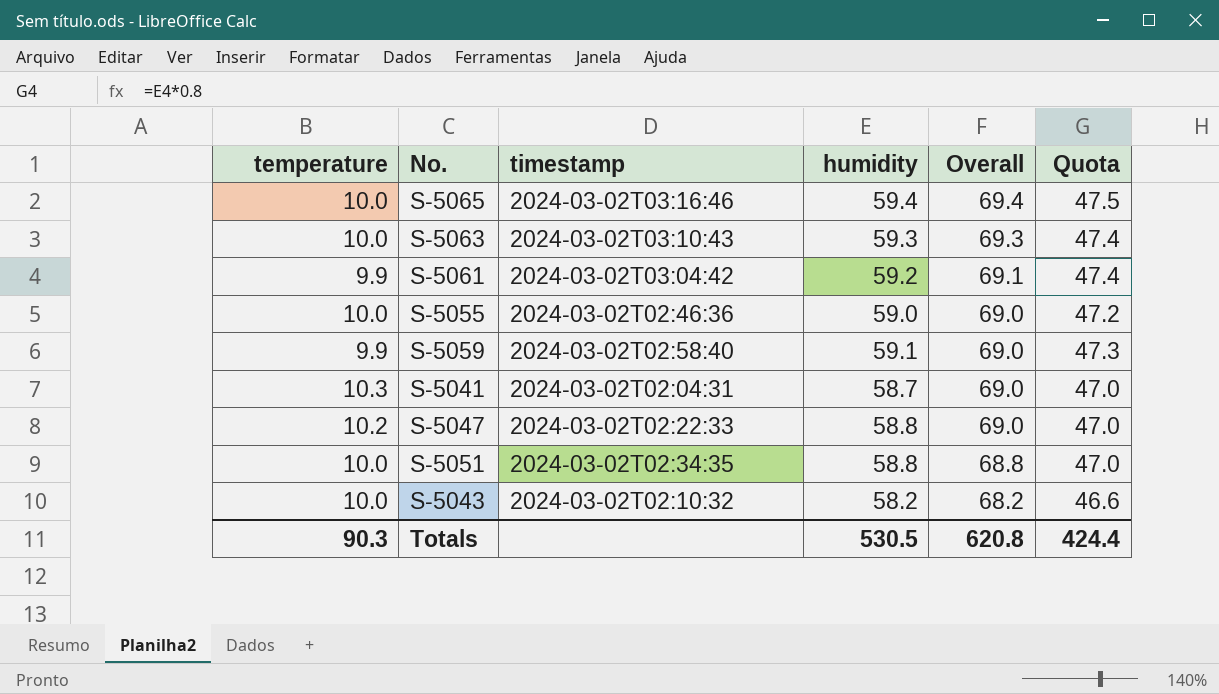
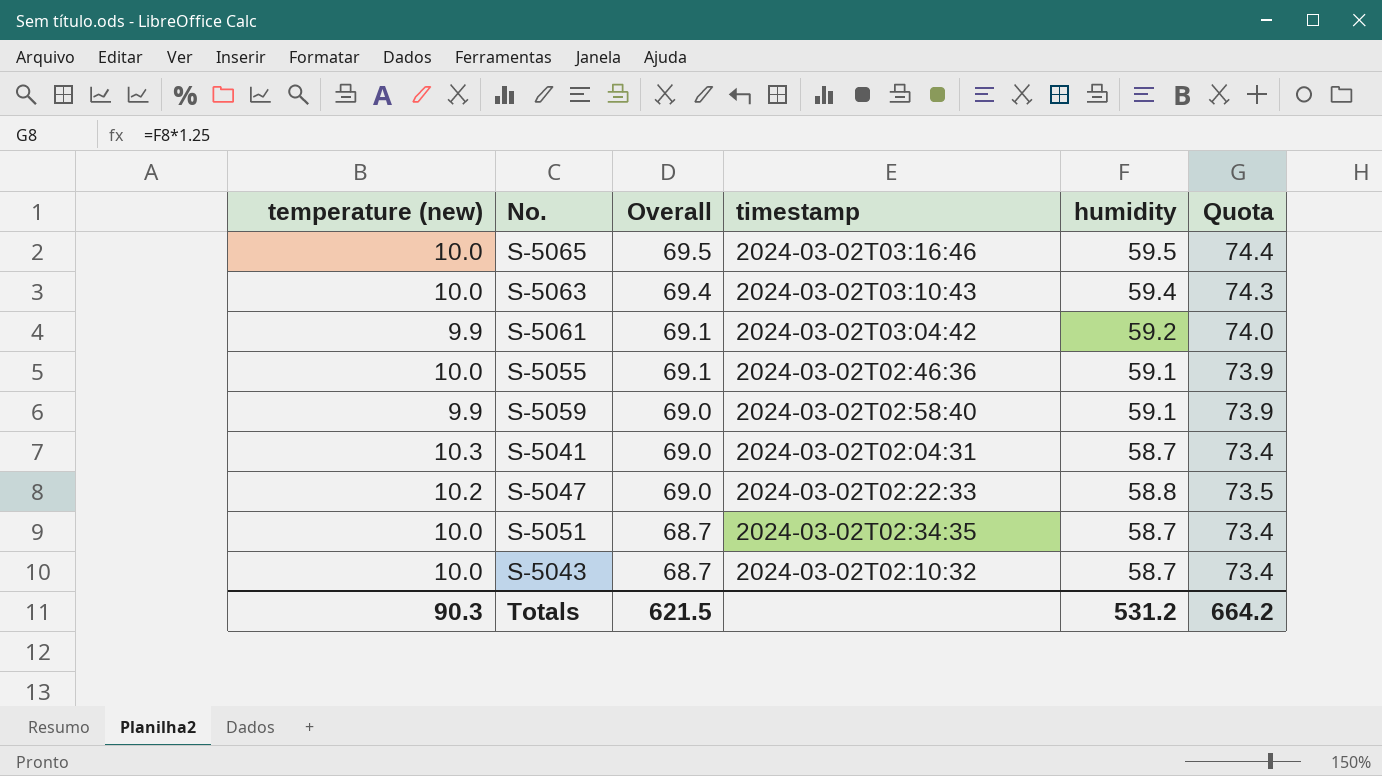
column name: temperature -> temperature (new)
column Overall | position: 5 -> 3
column Quota | formula: [humidity] * 0.8 -> [humidity] * 1.25
S-5065 | Overall: 69.4 -> 69.5
S-5065 | humidity: 59.4 -> 59.5
S-5063 | Overall: 69.3 -> 69.4
S-5063 | humidity: 59.3 -> 59.4
S-5055 | Overall: 69.0 -> 69.1
S-5055 | humidity: 59.0 -> 59.1
S-5051 | Overall: 68.8 -> 68.7
S-5051 | humidity: 58.8 -> 58.7
S-5043 | Overall: 68.2 -> 68.7
S-5043 | humidity: 58.2 -> 58.7
Totals | Overall: 620.8 -> 621.5
Totals | humidity: 530.5 -> 531.2
Totals | Quota: 424.4 -> 664.2

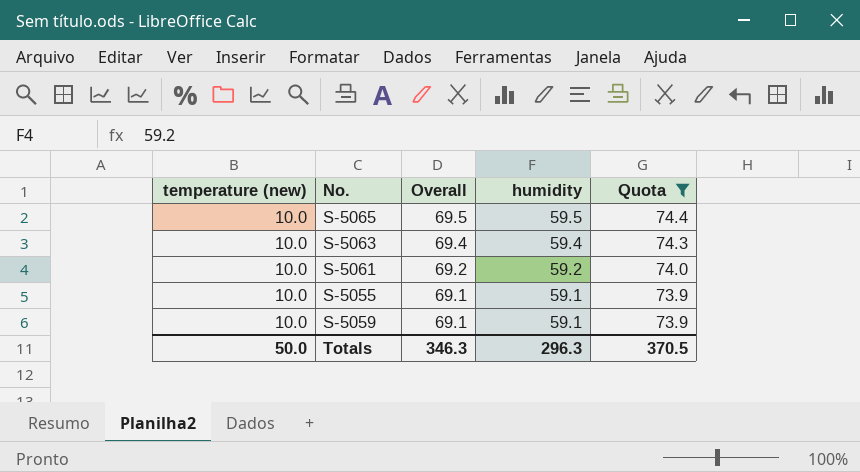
filter: none -> Quota >= 73.9
column timestamp | position: 4 -> none
S-5061 | temperature (new): 9.9 -> 10.0
S-5061 | Overall: 69.1 -> 69.2
S-5059 | temperature (new): 9.9 -> 10.0
S-5059 | Overall: 69.0 -> 69.1
Totals | temperature (new): 90.3 -> 50.0
Totals | Overall: 621.5 -> 346.3
Totals | humidity: 531.2 -> 296.3
Totals | Quota: 664.2 -> 370.5

